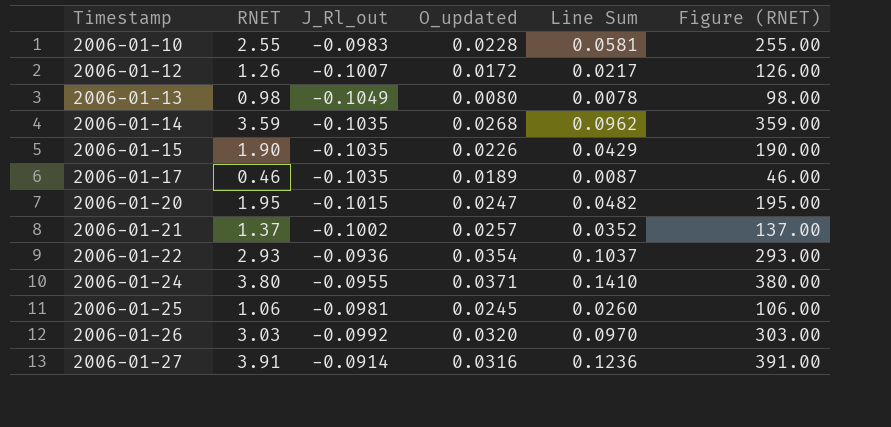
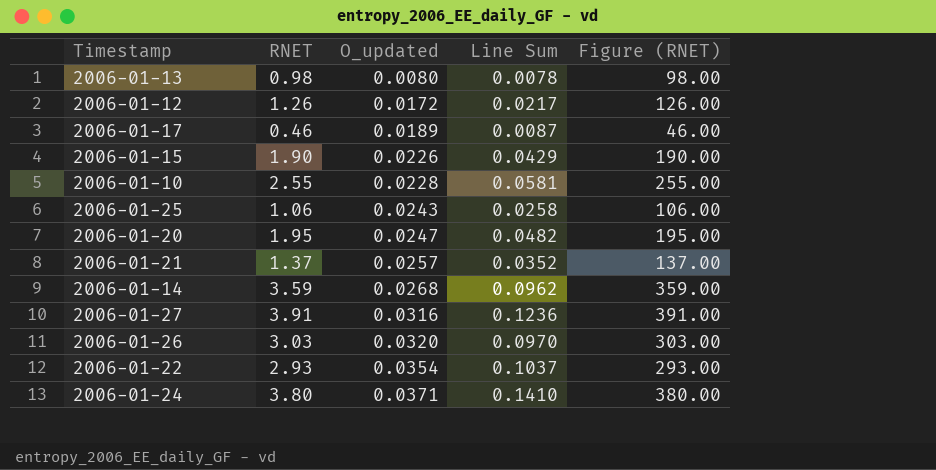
row order: Timestamp ascending -> O_updated ascending
column J_Rl_out | position: 3 -> none
2006-01-25 | O_updated: 0.0245 -> 0.0243
2006-01-25 | Line Sum: 0.0260 -> 0.0258

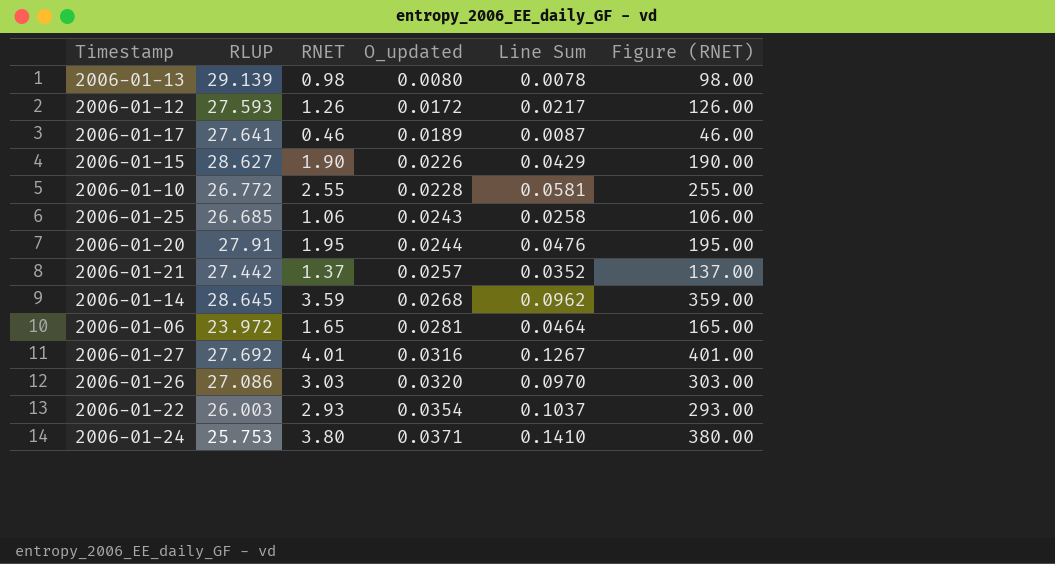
column RLUP | position: none -> 2
2006-01-20 | O_updated: 0.0247 -> 0.0244
2006-01-20 | Line Sum: 0.0482 -> 0.0476
row 2006-01-06: none -> 23.972 | 1.65 | 0.0281 | 0.0464 | 165.00
2006-01-27 | RNET: 3.91 -> 4.01
2006-01-27 | Line Sum: 0.1236 -> 0.1267
2006-01-27 | Figure (RNET): 391.00 -> 401.00

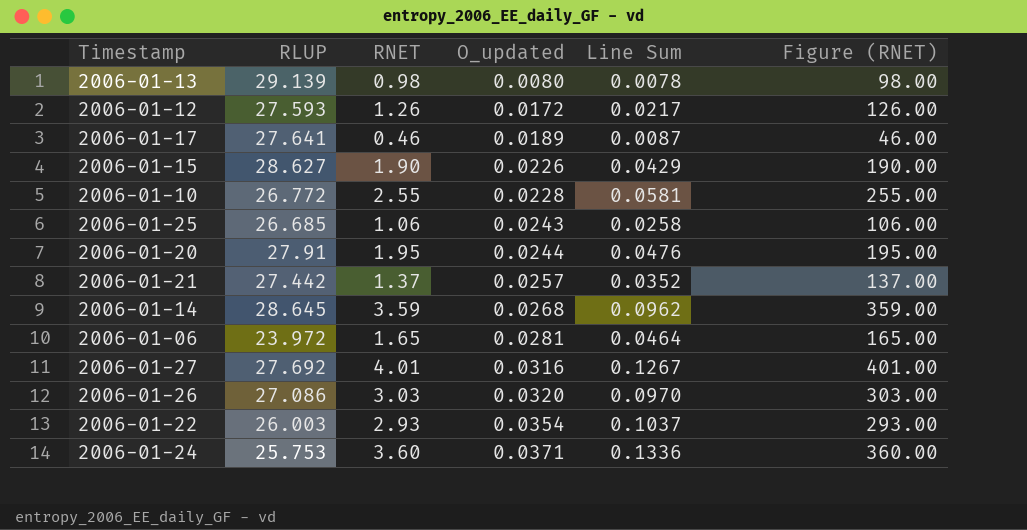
2006-01-24 | RNET: 3.80 -> 3.60
2006-01-24 | Line Sum: 0.1410 -> 0.1336
2006-01-24 | Figure (RNET): 380.00 -> 360.00

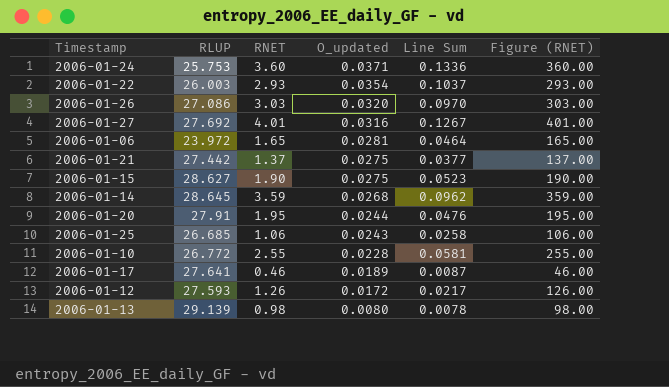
row order: O_updated ascending -> O_updated descending
2006-01-21 | O_updated: 0.0257 -> 0.0275
2006-01-21 | Line Sum: 0.0352 -> 0.0377
2006-01-15 | O_updated: 0.0226 -> 0.0275
2006-01-15 | Line Sum: 0.0429 -> 0.0523

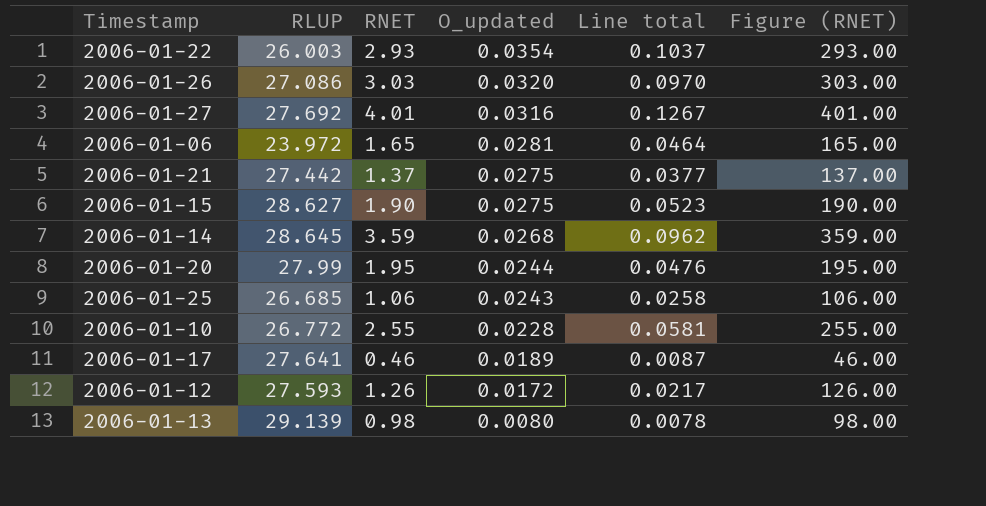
column name: Line Sum -> Line total
row 2006-01-24: 25.753 | 3.60 | 0.0371 | 0.1336 | 360.00 -> none
2006-01-20 | RLUP: 27.91 -> 27.99

